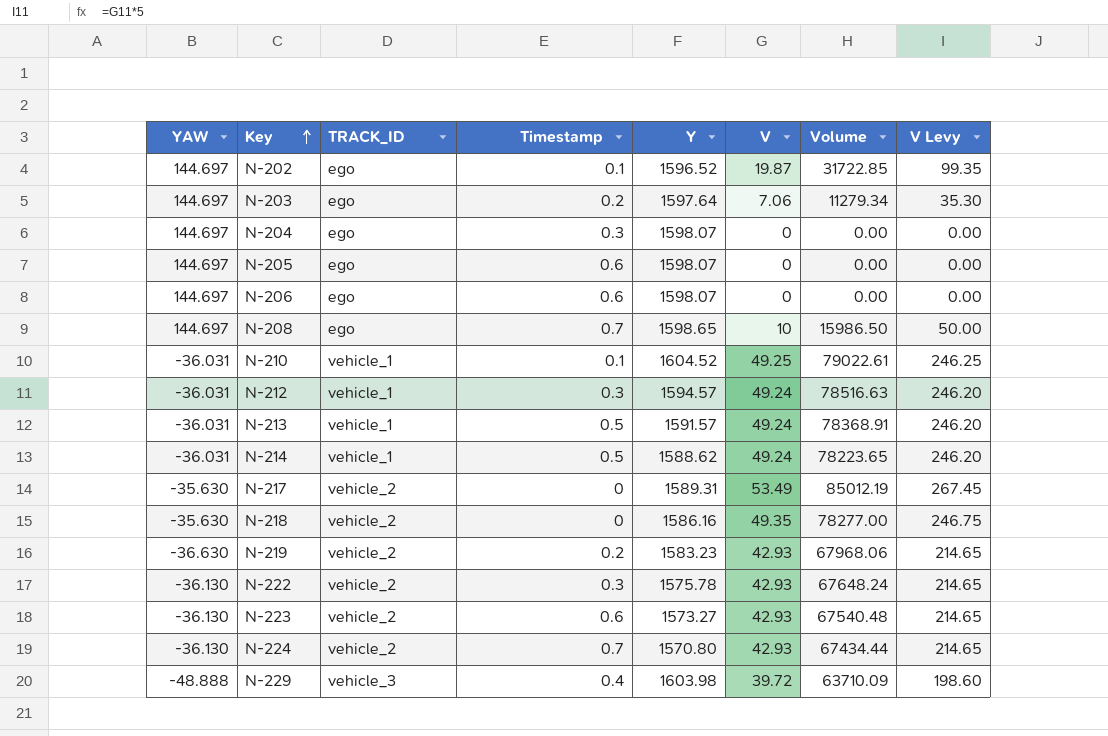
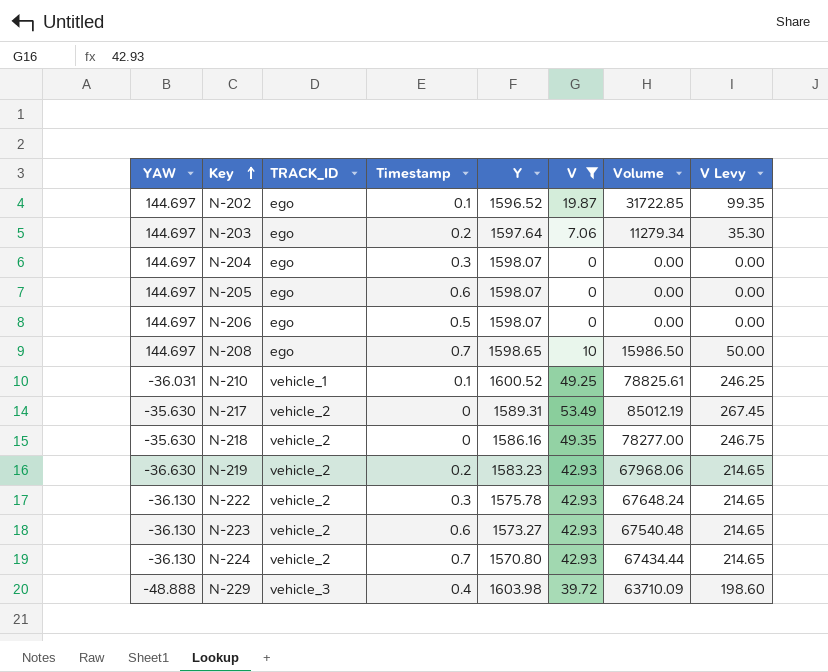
filter: none -> V != 49.24
N-206 | Timestamp: 0.6 -> 0.5
N-210 | Y: 1604.52 -> 1600.52
N-210 | Volume: 79022.61 -> 78825.61

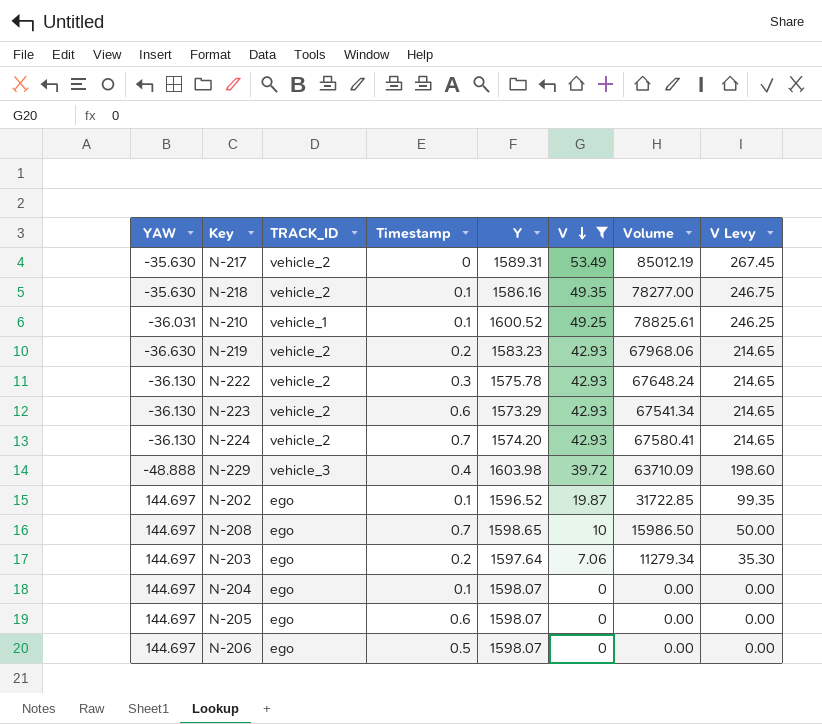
row order: Key ascending -> V descending
N-218 | Timestamp: 0 -> 0.1
N-223 | Y: 1573.27 -> 1573.29
N-223 | Volume: 67540.48 -> 67541.34
N-224 | Y: 1570.80 -> 1574.20
N-224 | Volume: 67434.44 -> 67580.41
N-204 | Timestamp: 0.3 -> 0.1

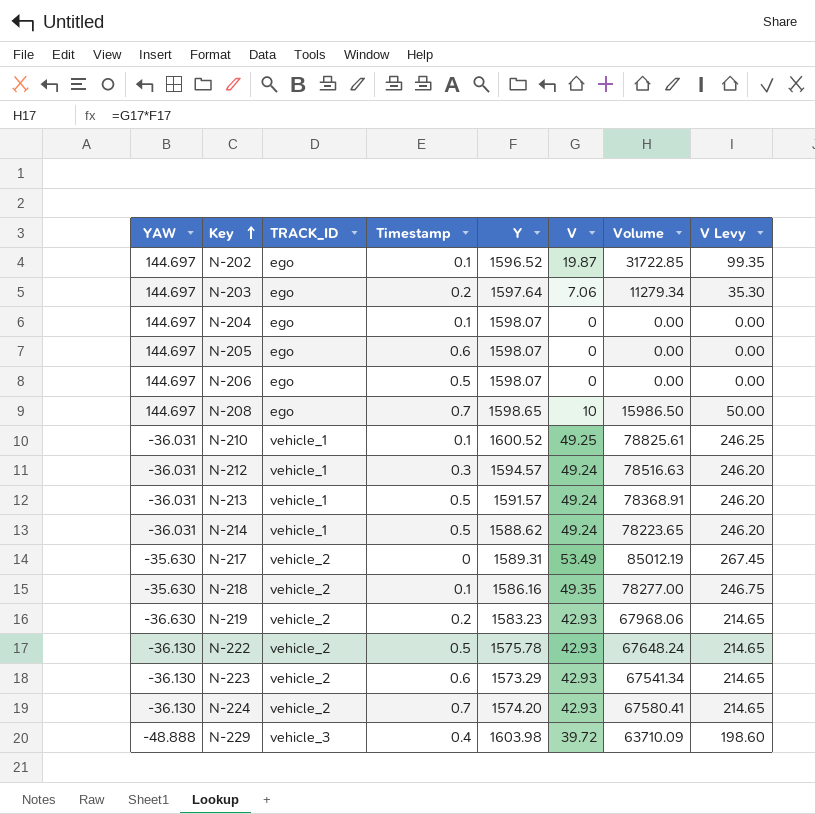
filter: V != 49.24 -> none
row order: V descending -> Key ascending
N-222 | Timestamp: 0.3 -> 0.5

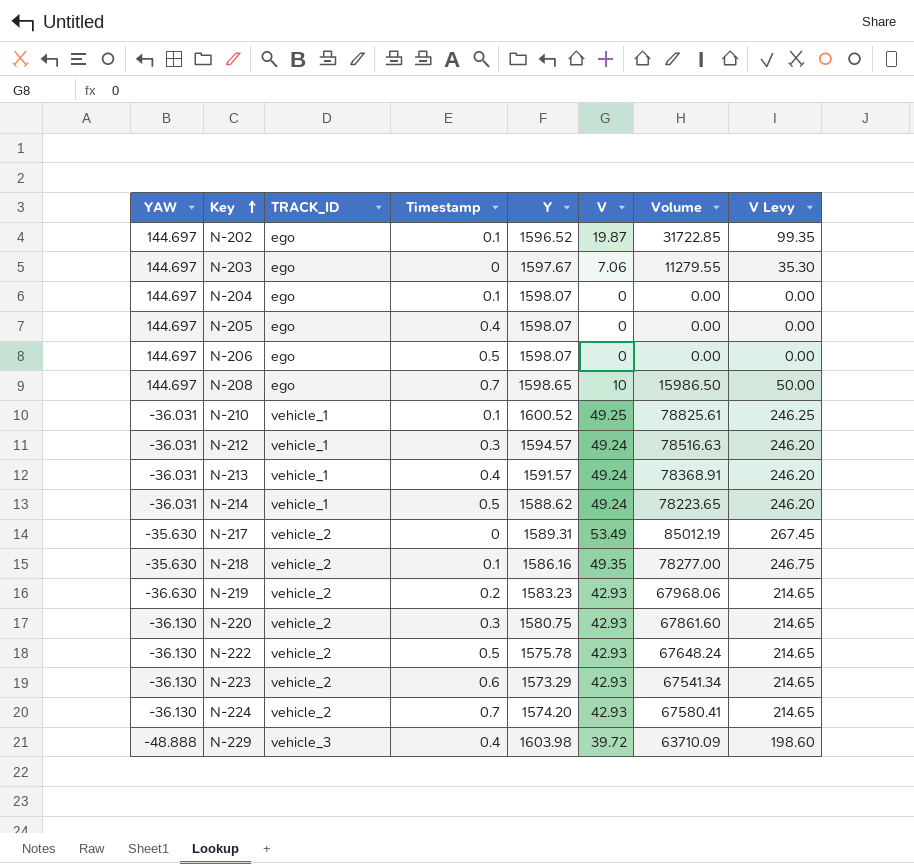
N-203 | Timestamp: 0.2 -> 0
N-203 | Y: 1597.64 -> 1597.67
N-203 | Volume: 11279.34 -> 11279.55
N-205 | Timestamp: 0.6 -> 0.4
N-213 | Timestamp: 0.5 -> 0.4
row N-220: none -> -36.130 | vehicle_2 | 0.3 | 1580.75 | 42.93 | 67861.60 | 214.65

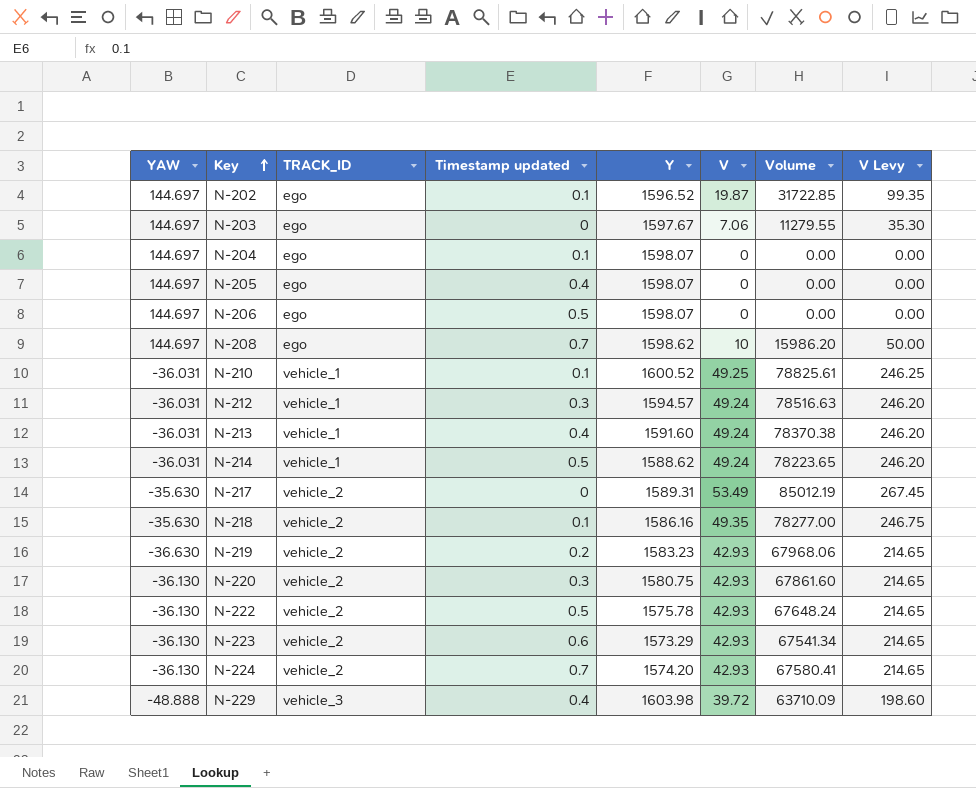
column name: Timestamp -> Timestamp updated
N-208 | Y: 1598.65 -> 1598.62
N-208 | Volume: 15986.50 -> 15986.20
N-213 | Y: 1591.57 -> 1591.60
N-213 | Volume: 78368.91 -> 78370.38

